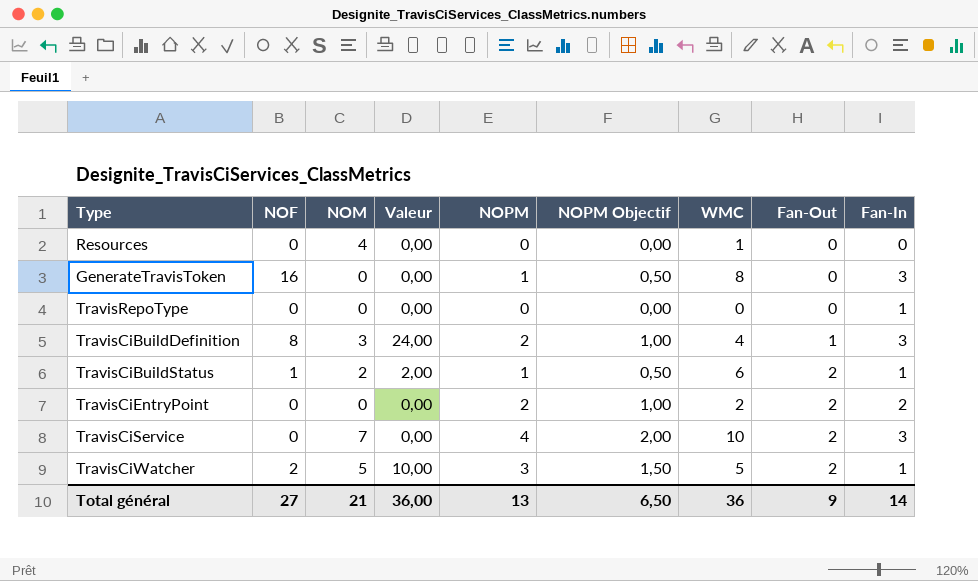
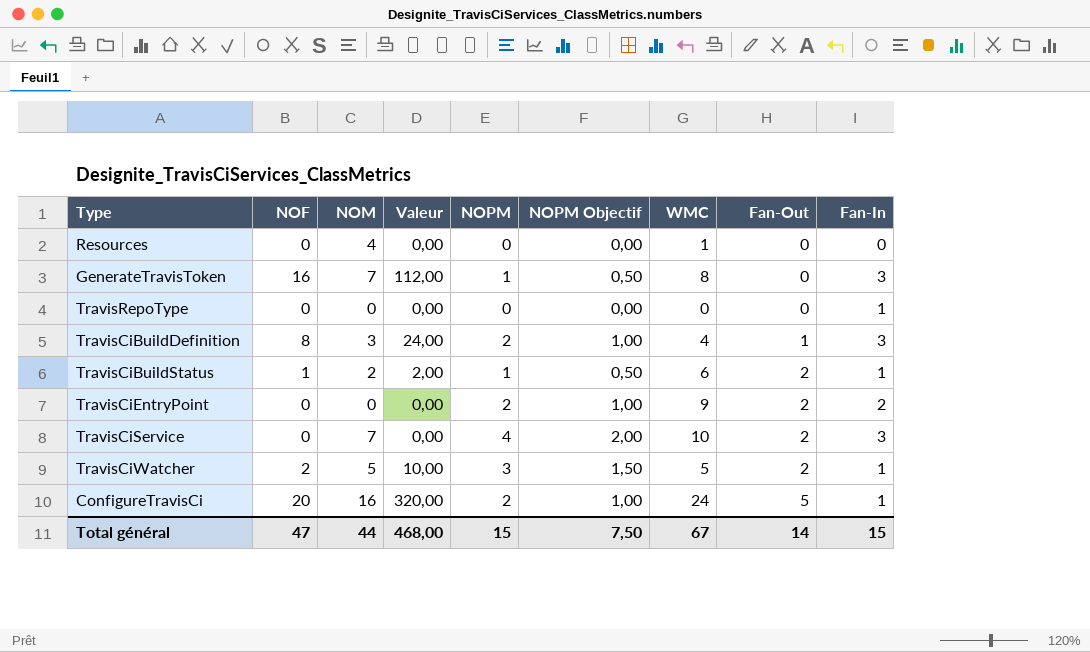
GenerateTravisToken | NOM: 0 -> 7
GenerateTravisToken | Valeur: 0,00 -> 112,00
TravisCiEntryPoint | WMC: 2 -> 9
row ConfigureTravisCi: none -> 20 | 16 | 320,00 | 2 | 1,00 | 24 | 5 | 1
Total général | NOF: 27 -> 47
Total général | NOM: 21 -> 44
Total général | Valeur: 36,00 -> 468,00
Total général | NOPM: 13 -> 15
Total général | NOPM Objectif: 6,50 -> 7,50
Total général | WMC: 36 -> 67
Total général | Fan-Out: 9 -> 14
Total général | Fan-In: 14 -> 15

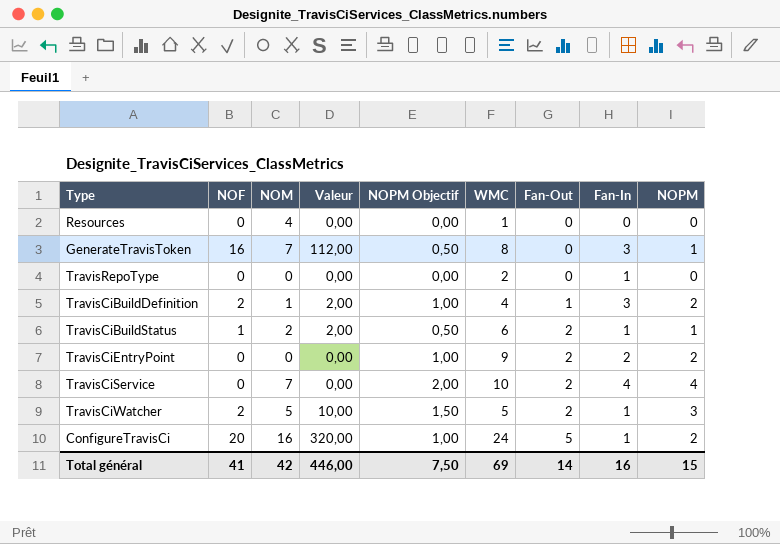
column NOPM | position: 5 -> 9
TravisRepoType | WMC: 0 -> 2
TravisCiBuildDefinition | NOF: 8 -> 2
TravisCiBuildDefinition | NOM: 3 -> 1
TravisCiBuildDefinition | Valeur: 24,00 -> 2,00
TravisCiService | Fan-In: 3 -> 4
Total général | NOF: 47 -> 41
Total général | NOM: 44 -> 42
Total général | Valeur: 468,00 -> 446,00
Total général | WMC: 67 -> 69
Total général | Fan-In: 15 -> 16

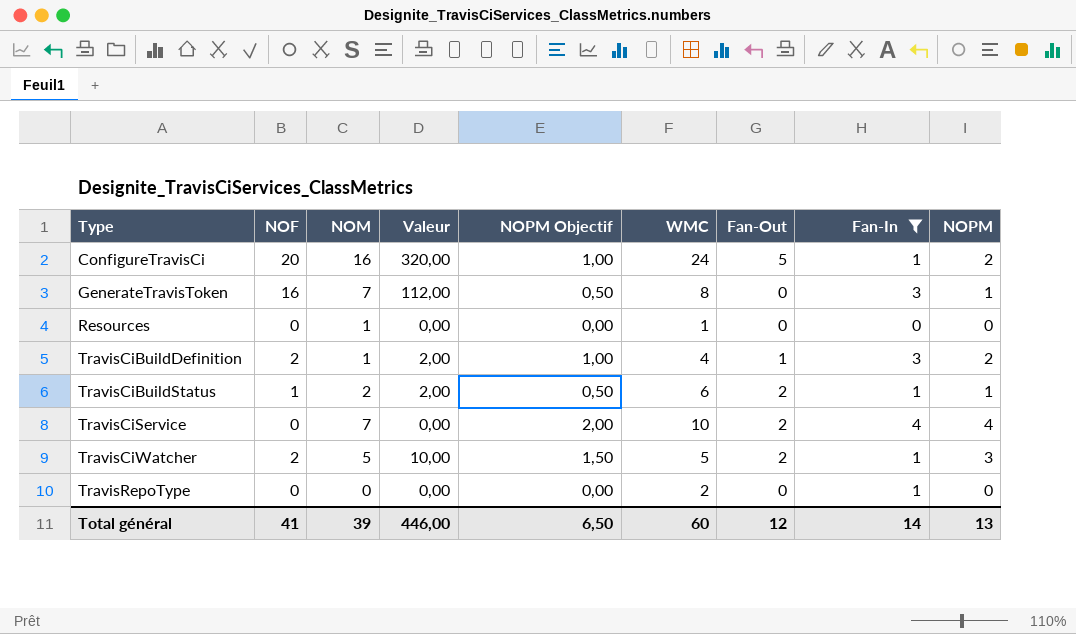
filter: none -> Fan-In != 2
row order: Fan-Out ascending -> Type ascending
Resources | NOM: 4 -> 1
Total général | NOM: 42 -> 39
Total général | NOPM Objectif: 7,50 -> 6,50
Total général | WMC: 69 -> 60
Total général | Fan-Out: 14 -> 12
Total général | Fan-In: 16 -> 14
Total général | NOPM: 15 -> 13

